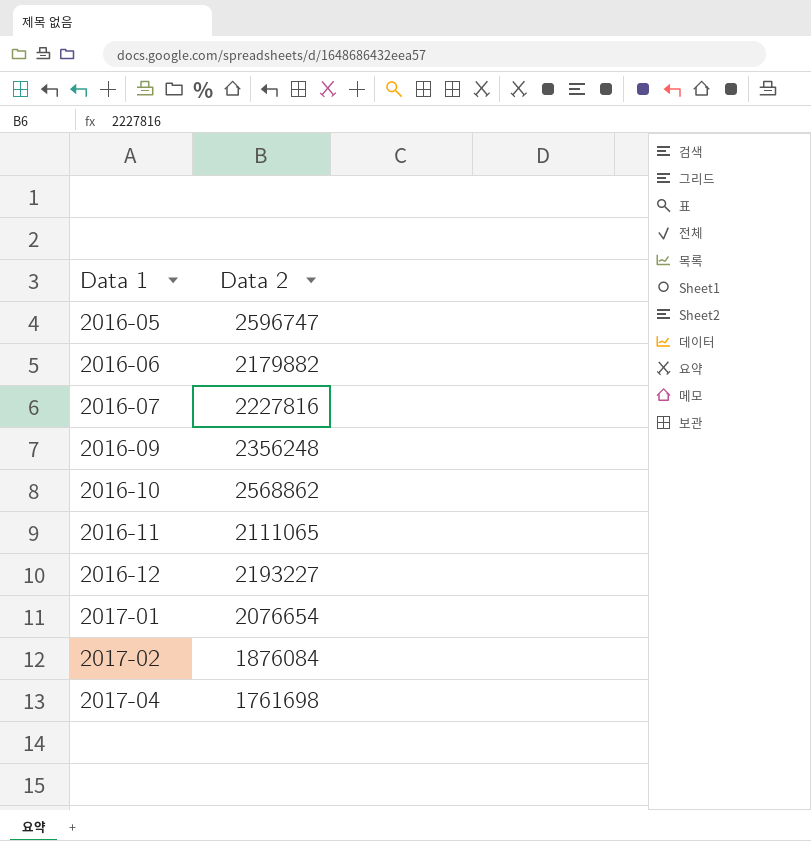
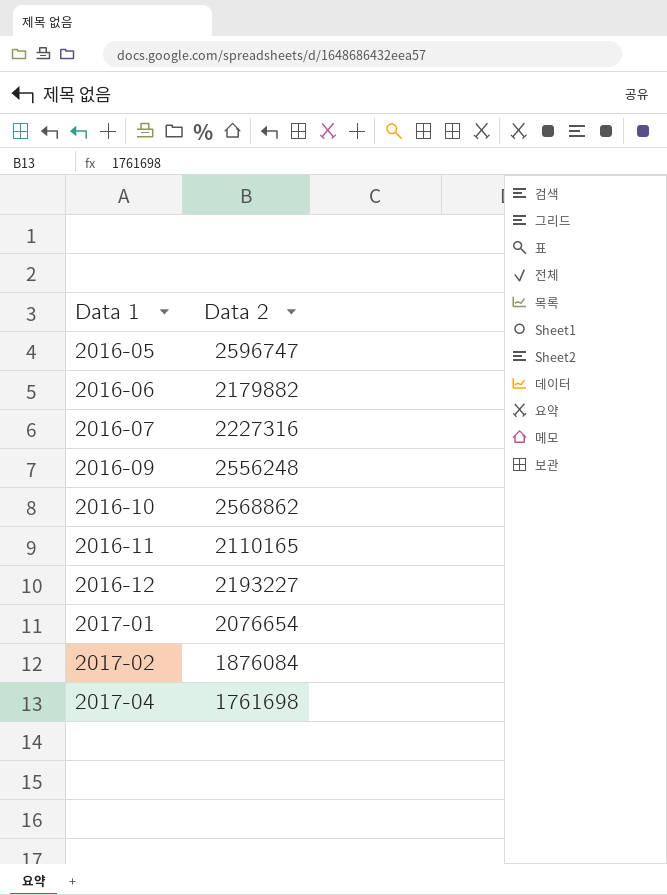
2016-07 | Data 2: 2227816 -> 2227316
2016-09 | Data 2: 2356248 -> 2556248
2016-11 | Data 2: 2111065 -> 2110165

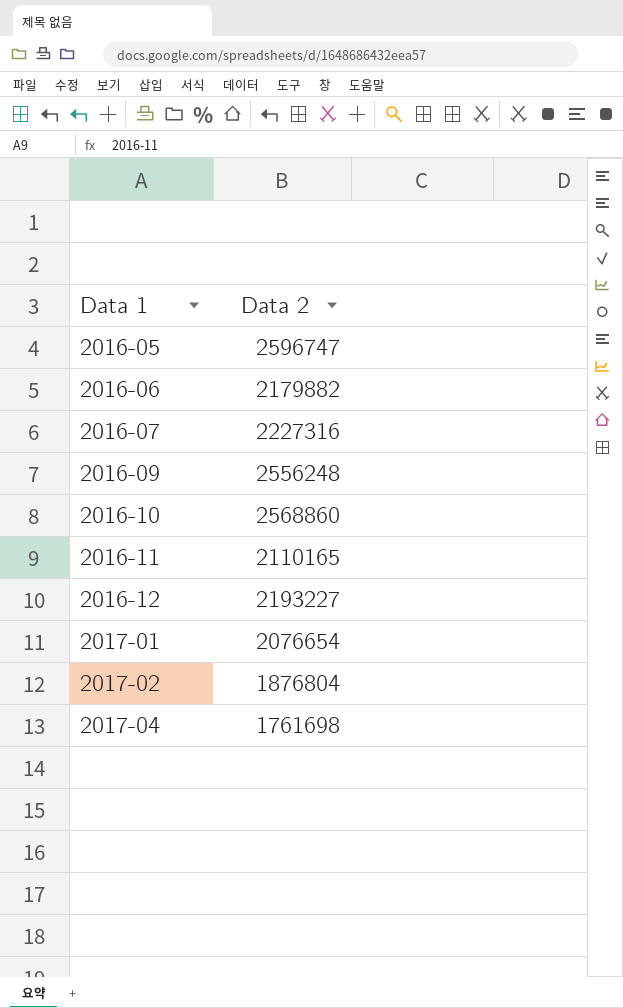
2016-10 | Data 2: 2568862 -> 2568860
2017-02 | Data 2: 1876084 -> 1876804

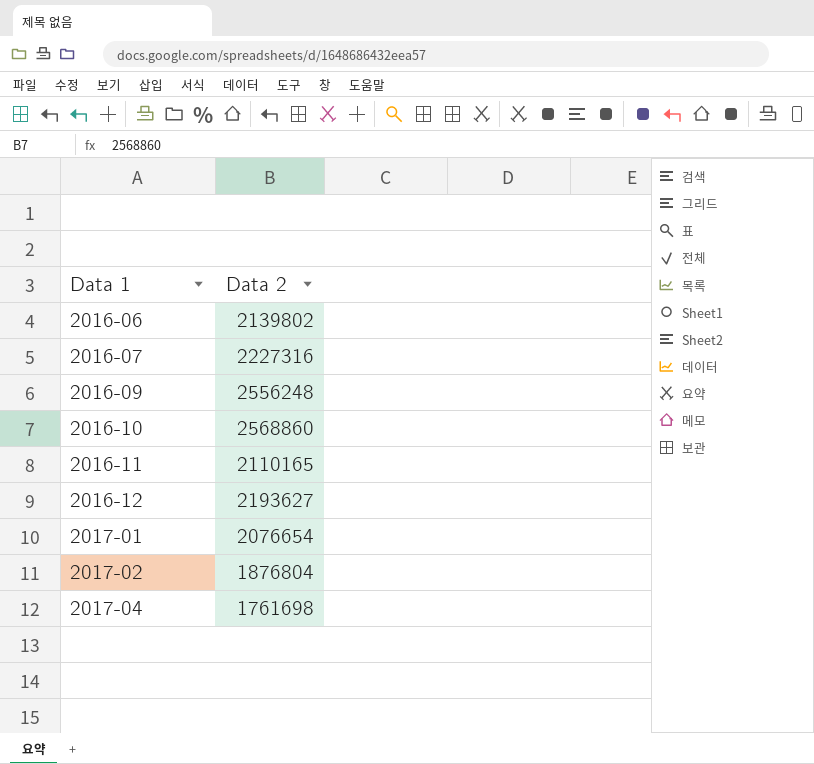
row 2016-05: 2596747 -> none
2016-06 | Data 2: 2179882 -> 2139802
2016-12 | Data 2: 2193227 -> 2193627

